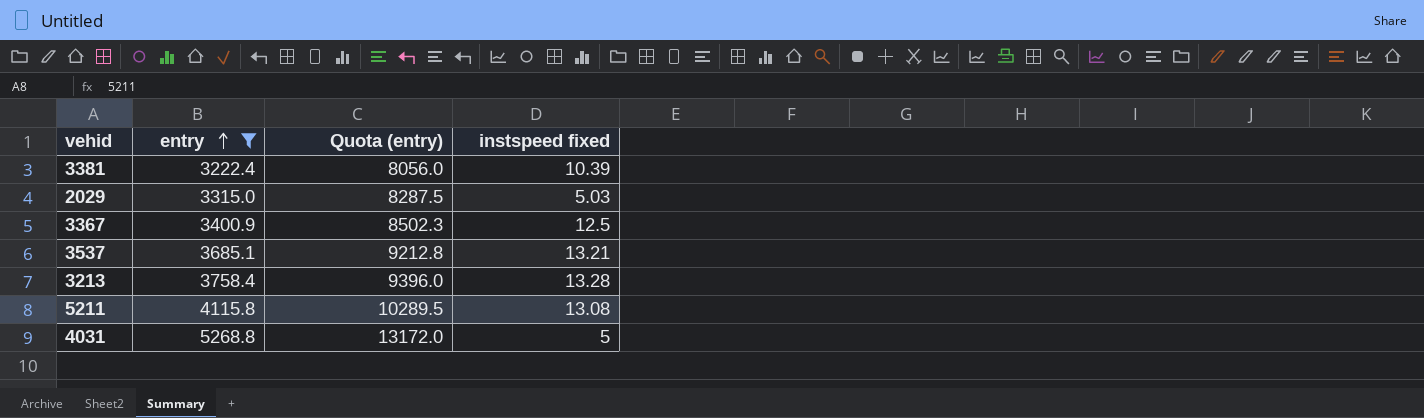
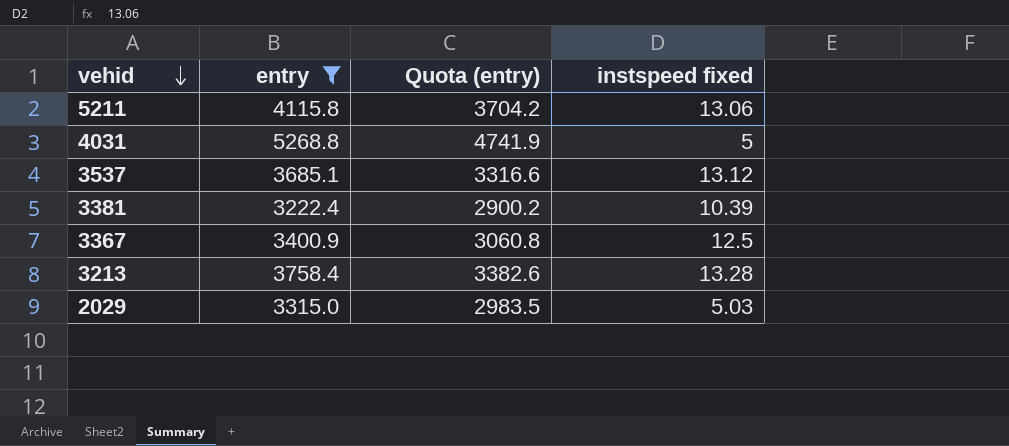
row order: entry ascending -> vehid descending
column Quota (entry) | formula: [entry] * 2.5 -> [entry] * 0.9
5211 | instspeed fixed: 13.08 -> 13.06
3537 | instspeed fixed: 13.21 -> 13.12

